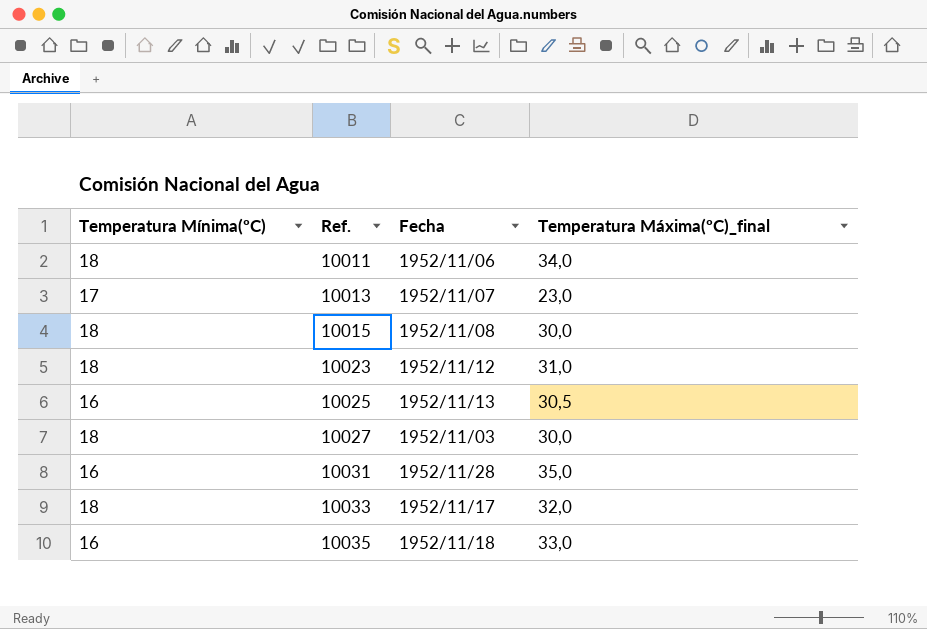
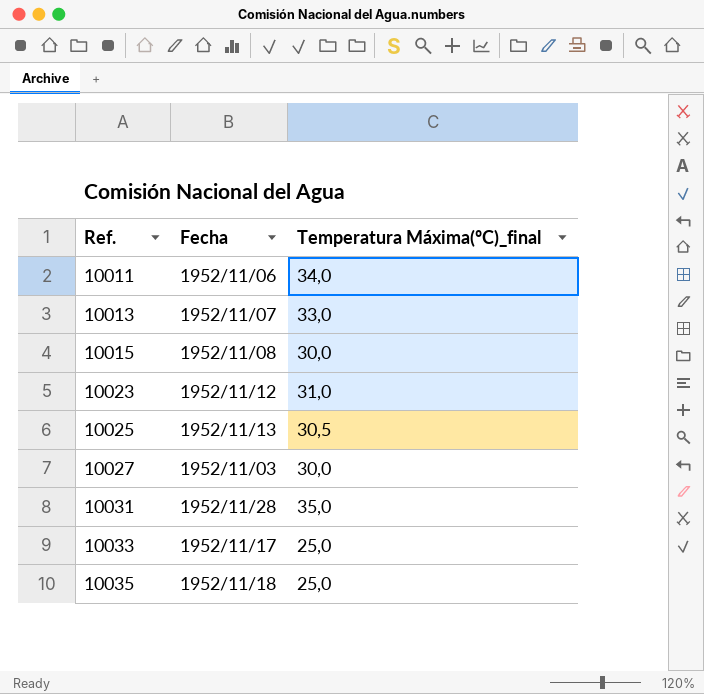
column Temperatura Mínima(ºC) | position: 1 -> none
10013 | Temperatura Máxima(ºC)_final: 23,0 -> 33,0
10033 | Temperatura Máxima(ºC)_final: 32,0 -> 25,0
10035 | Temperatura Máxima(ºC)_final: 33,0 -> 25,0

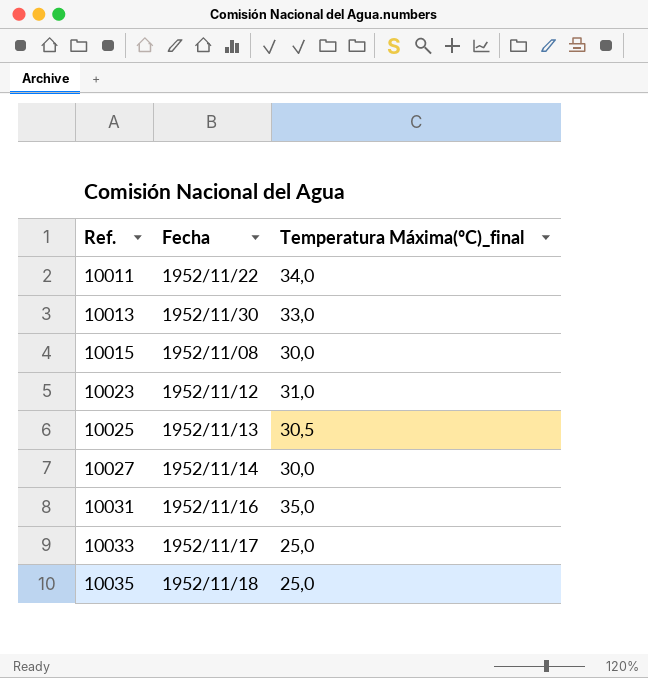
10011 | Fecha: 1952/11/06 -> 1952/11/22
10013 | Fecha: 1952/11/07 -> 1952/11/30
10027 | Fecha: 1952/11/03 -> 1952/11/14
10031 | Fecha: 1952/11/28 -> 1952/11/16

